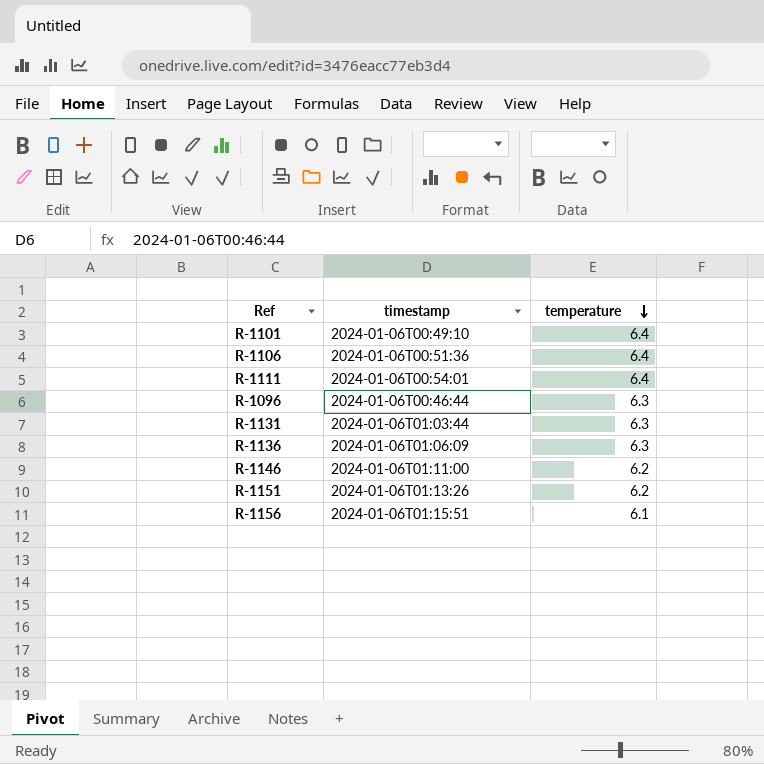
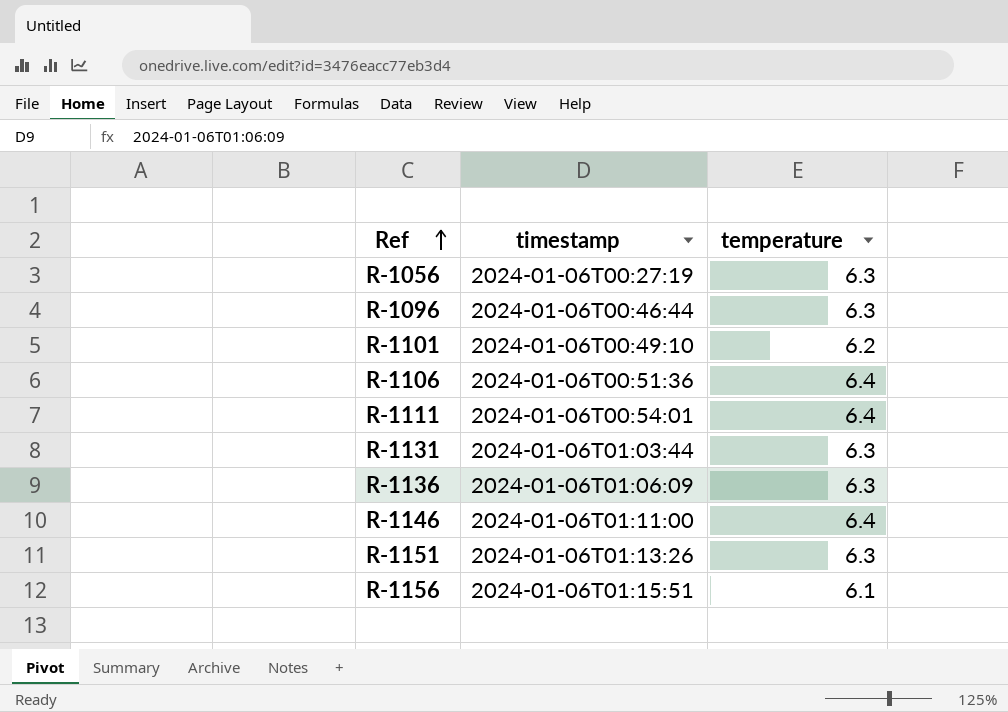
row order: temperature descending -> Ref ascending
row R-1056: none -> 2024-01-06T00:27:19 | 6.3
R-1101 | temperature: 6.4 -> 6.2
R-1146 | temperature: 6.2 -> 6.4
R-1151 | temperature: 6.2 -> 6.3

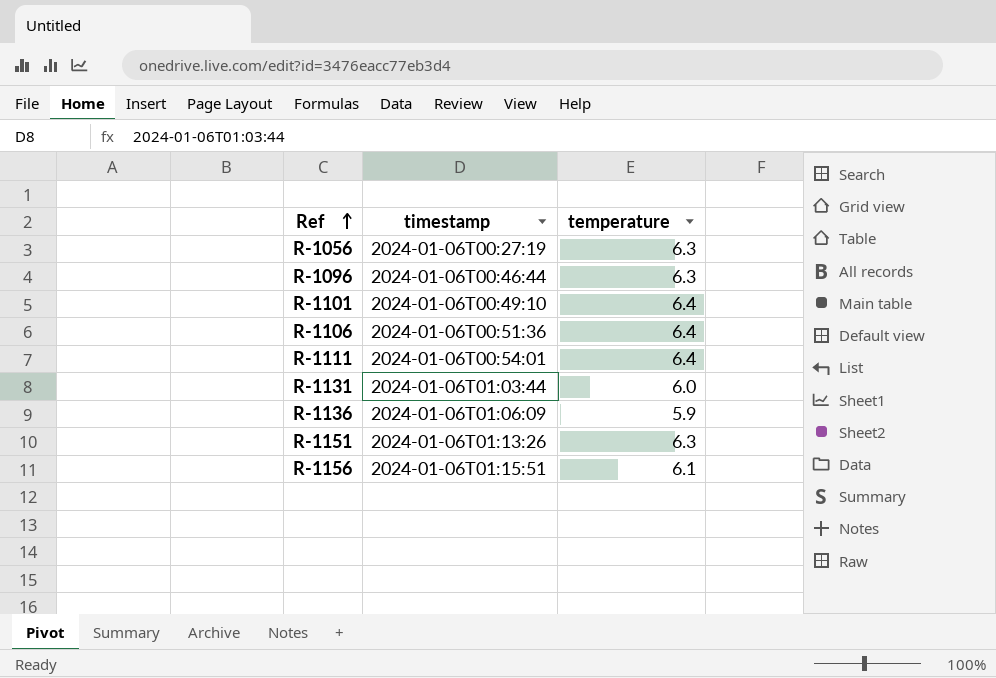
row R-1146: 2024-01-06T01:11:00 | 6.4 -> none
R-1101 | temperature: 6.2 -> 6.4
R-1131 | temperature: 6.3 -> 6.0
R-1136 | temperature: 6.3 -> 5.9

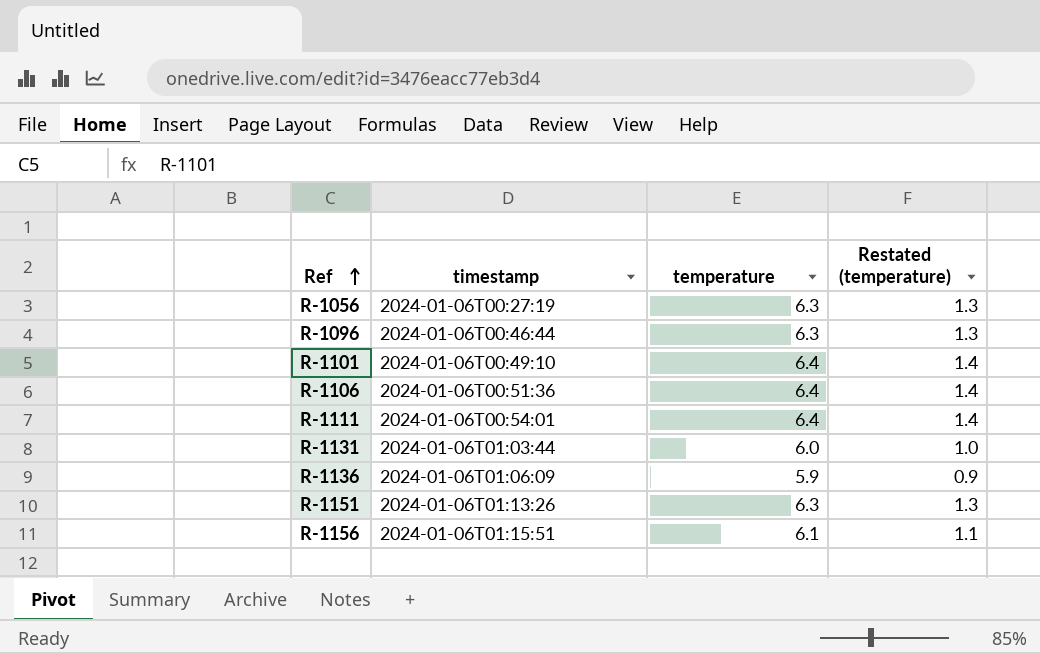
column Restated (temperature) | formula: none -> [temperature] - 5

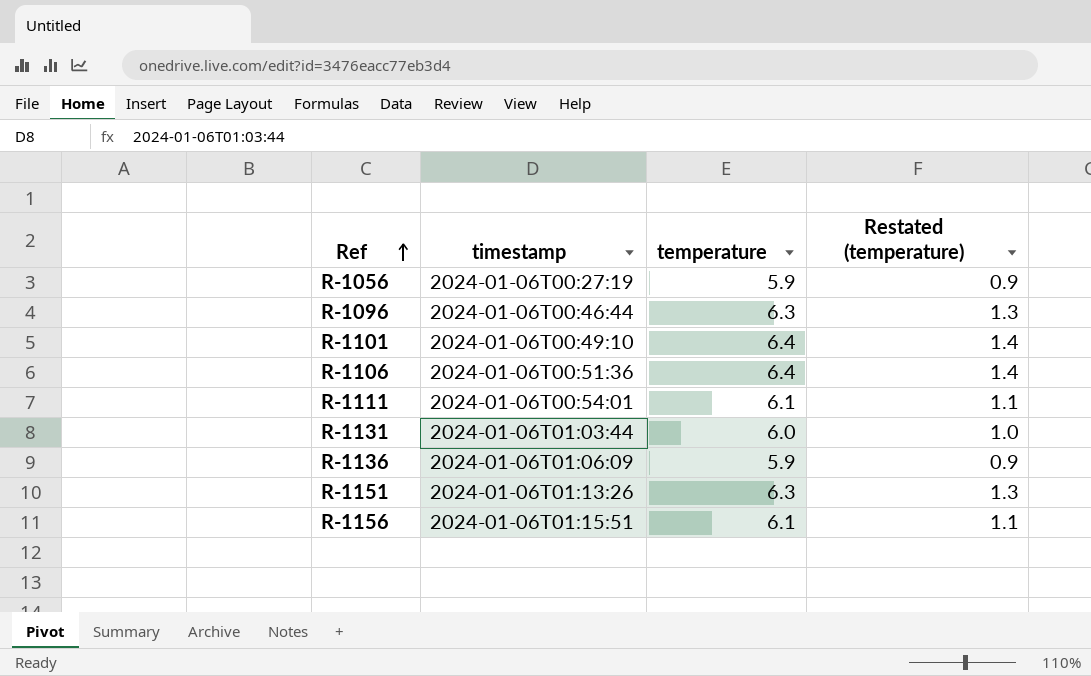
R-1056 | temperature: 6.3 -> 5.9
R-1056 | Restated (temperature): 1.3 -> 0.9
R-1111 | temperature: 6.4 -> 6.1
R-1111 | Restated (temperature): 1.4 -> 1.1

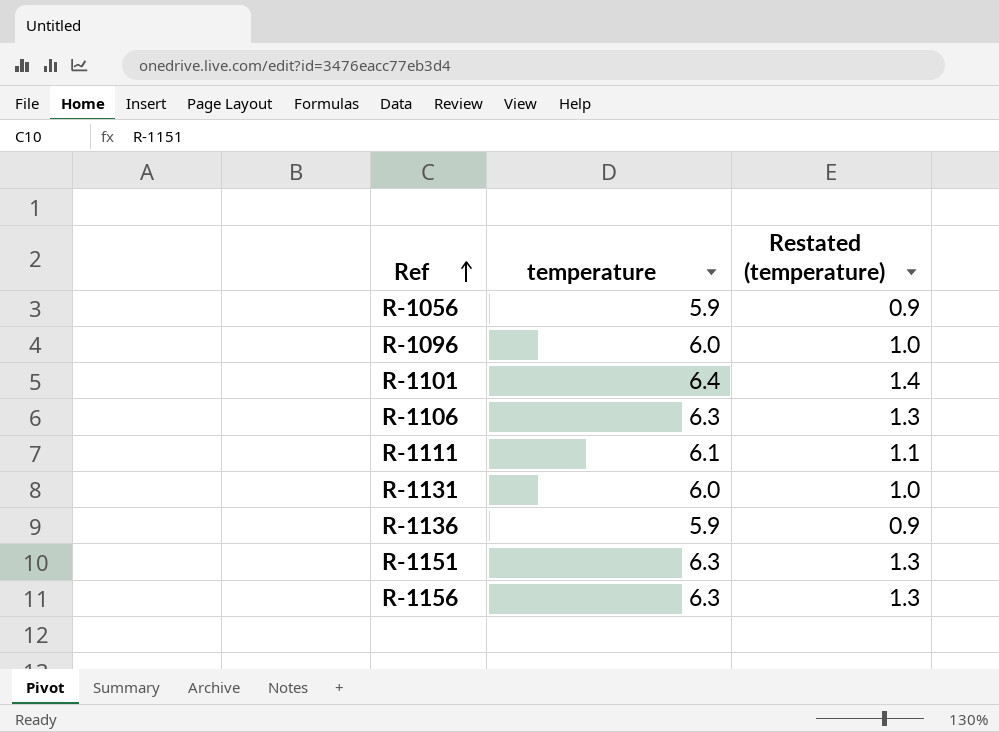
column timestamp | position: 2 -> none
R-1096 | temperature: 6.3 -> 6.0
R-1096 | Restated (temperature): 1.3 -> 1.0
R-1106 | temperature: 6.4 -> 6.3
R-1106 | Restated (temperature): 1.4 -> 1.3
R-1156 | temperature: 6.1 -> 6.3
R-1156 | Restated (temperature): 1.1 -> 1.3

